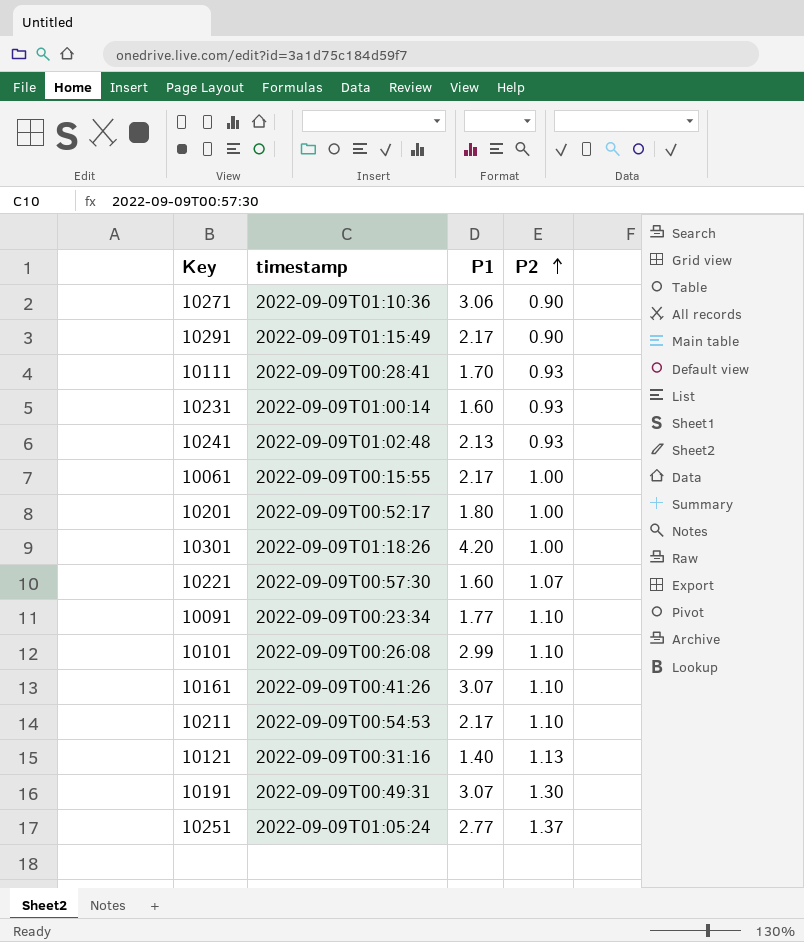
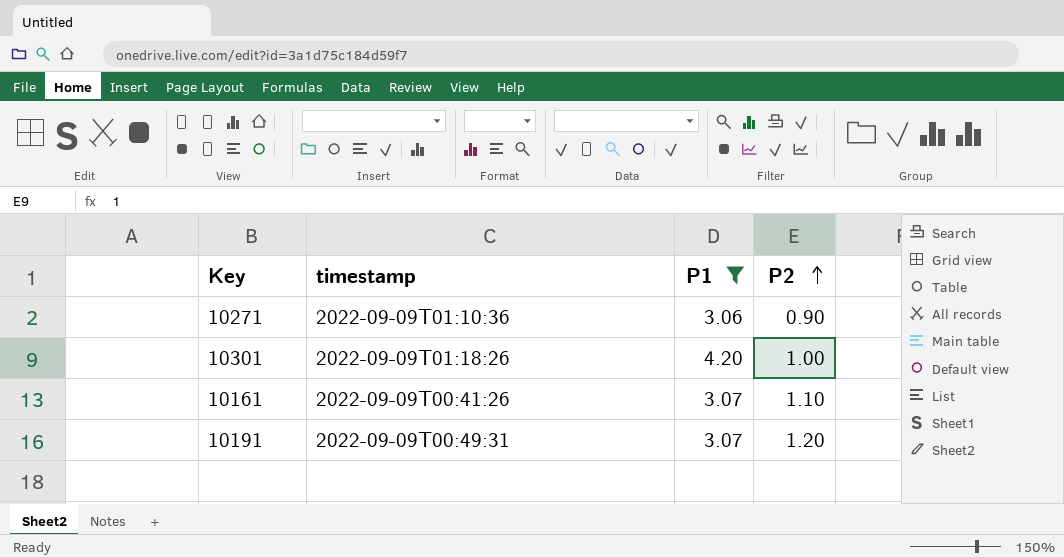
filter: none -> P1 >= 3.06
10191 | P2: 1.30 -> 1.20

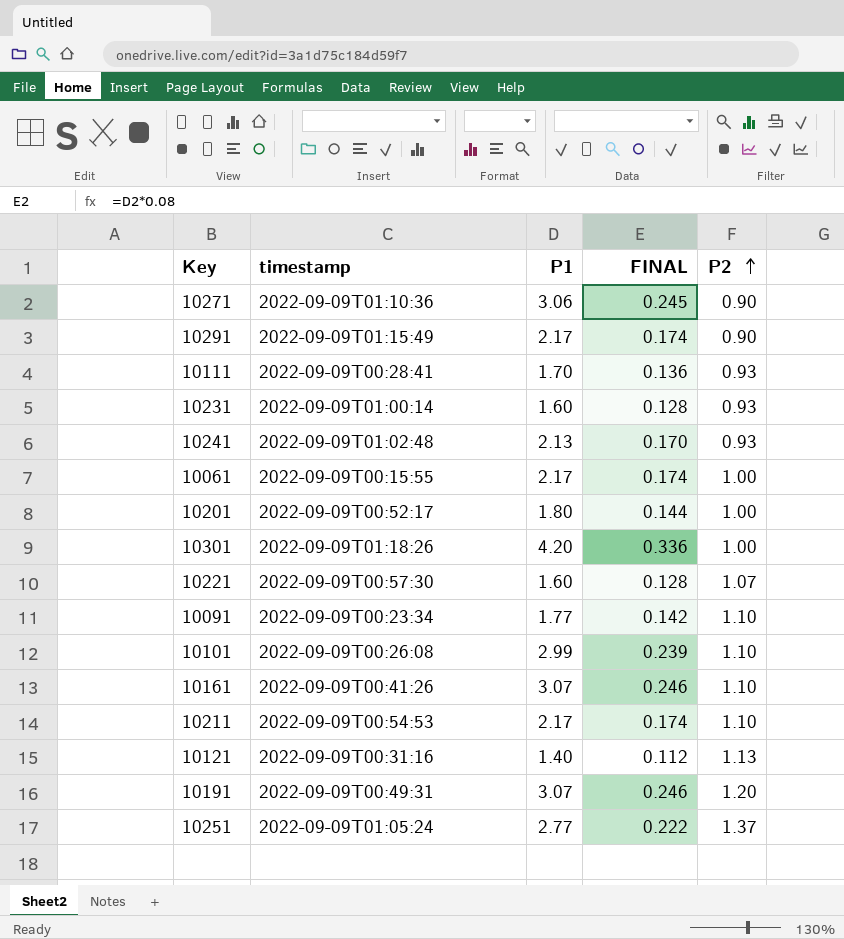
filter: P1 >= 3.06 -> none
column FINAL | formula: none -> [P1] * 0.08

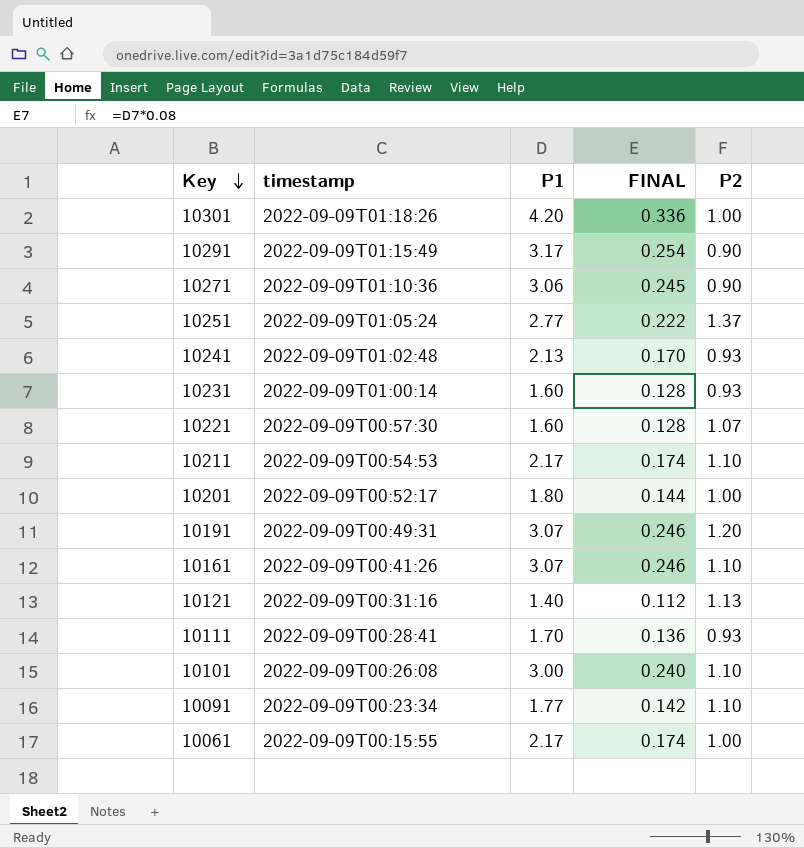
row order: P2 ascending -> Key descending
10291 | P1: 2.17 -> 3.17
10291 | FINAL: 0.174 -> 0.254
10101 | P1: 2.99 -> 3.00
10101 | FINAL: 0.239 -> 0.240

